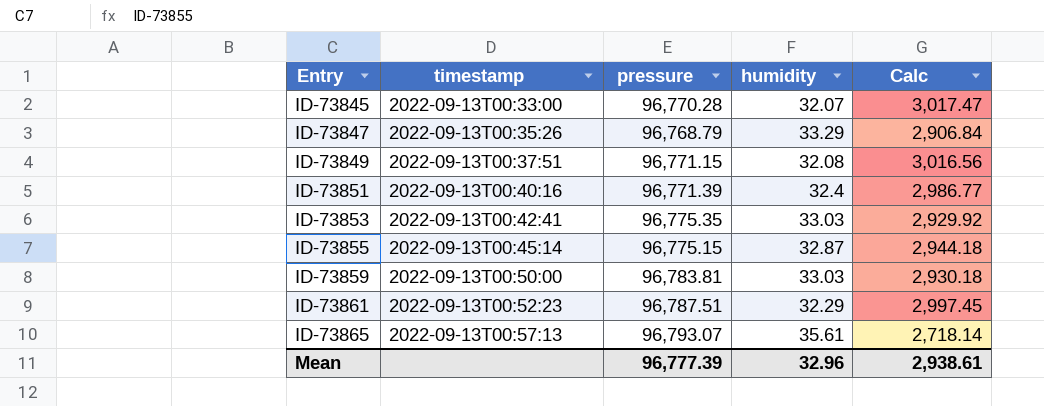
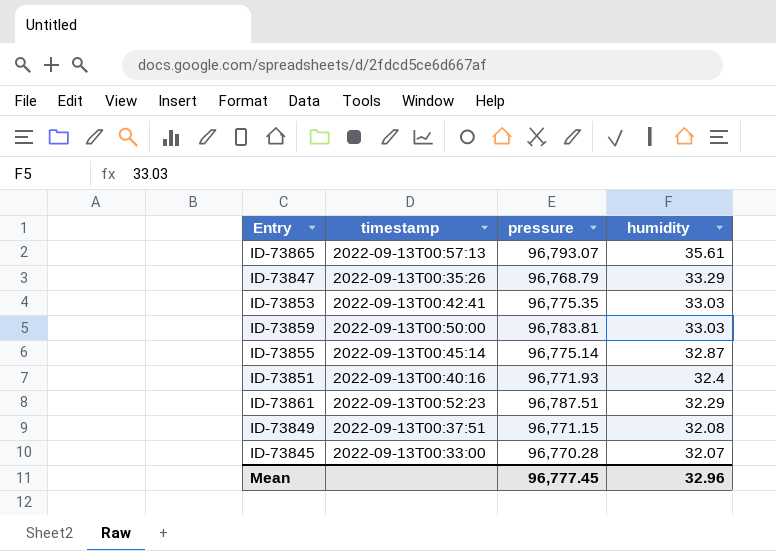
row order: Entry ascending -> humidity descending
column Calc | formula: [pressure] / [humidity] -> none
ID-73855 | pressure: 96,775.15 -> 96,775.14
ID-73851 | pressure: 96,771.39 -> 96,771.93
Mean | pressure: 96,777.39 -> 96,777.45

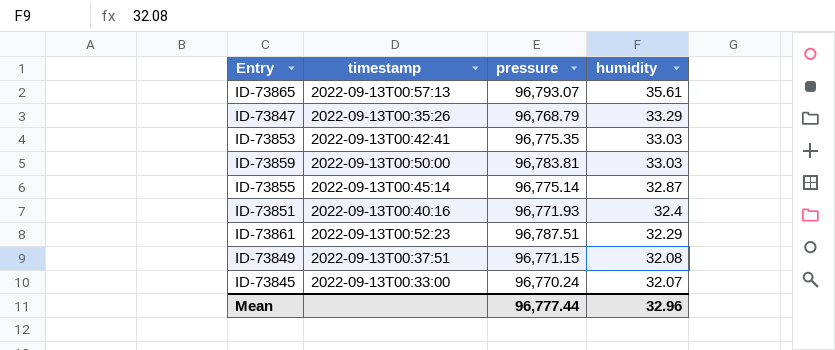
ID-73845 | pressure: 96,770.28 -> 96,770.24
Mean | pressure: 96,777.45 -> 96,777.44

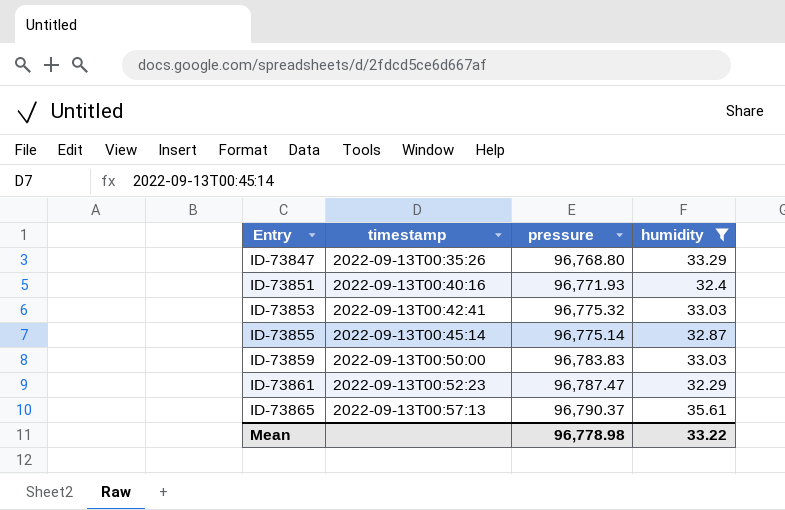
filter: none -> humidity >= 32.29
row order: humidity descending -> Entry ascending
ID-73847 | pressure: 96,768.79 -> 96,768.80
ID-73853 | pressure: 96,775.35 -> 96,775.32
ID-73859 | pressure: 96,783.81 -> 96,783.83
ID-73861 | pressure: 96,787.51 -> 96,787.47
ID-73865 | pressure: 96,793.07 -> 96,790.37
Mean | pressure: 96,777.44 -> 96,778.98
Mean | humidity: 32.96 -> 33.22

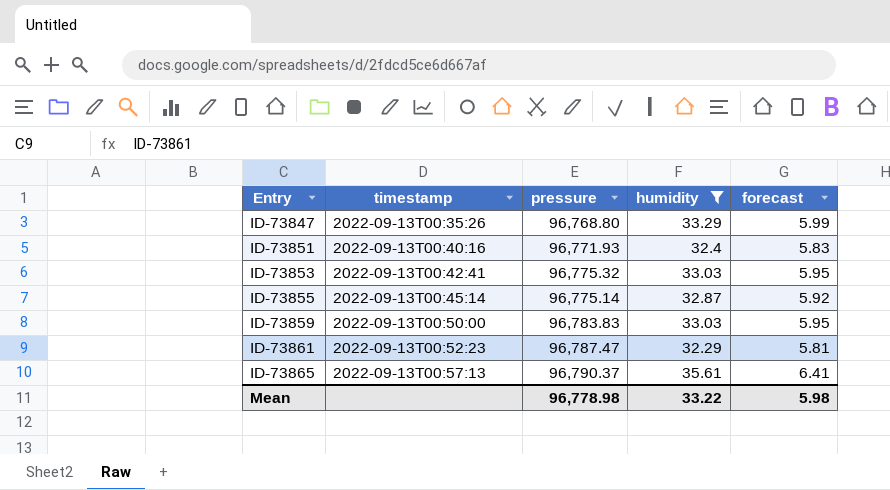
column forecast | formula: none -> [humidity] * 0.18

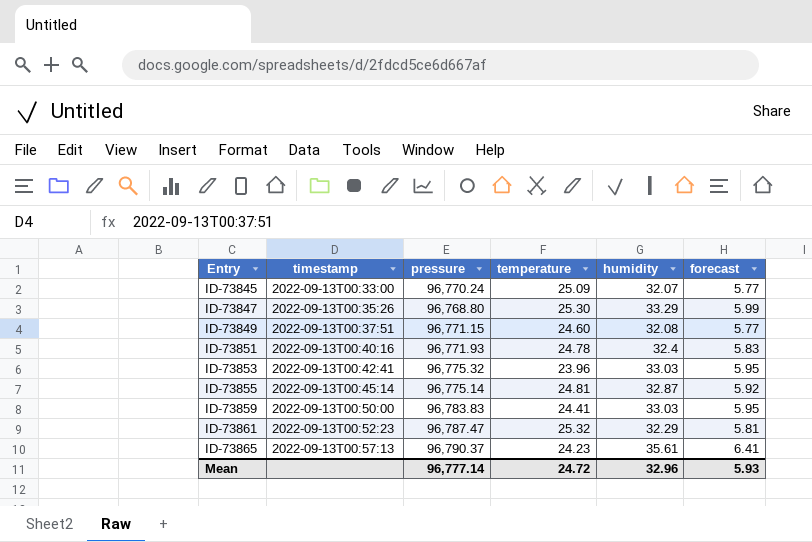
filter: humidity >= 32.29 -> none
column temperature | position: none -> 4
Mean | pressure: 96,778.98 -> 96,777.14
Mean | humidity: 33.22 -> 32.96
Mean | forecast: 5.98 -> 5.93

